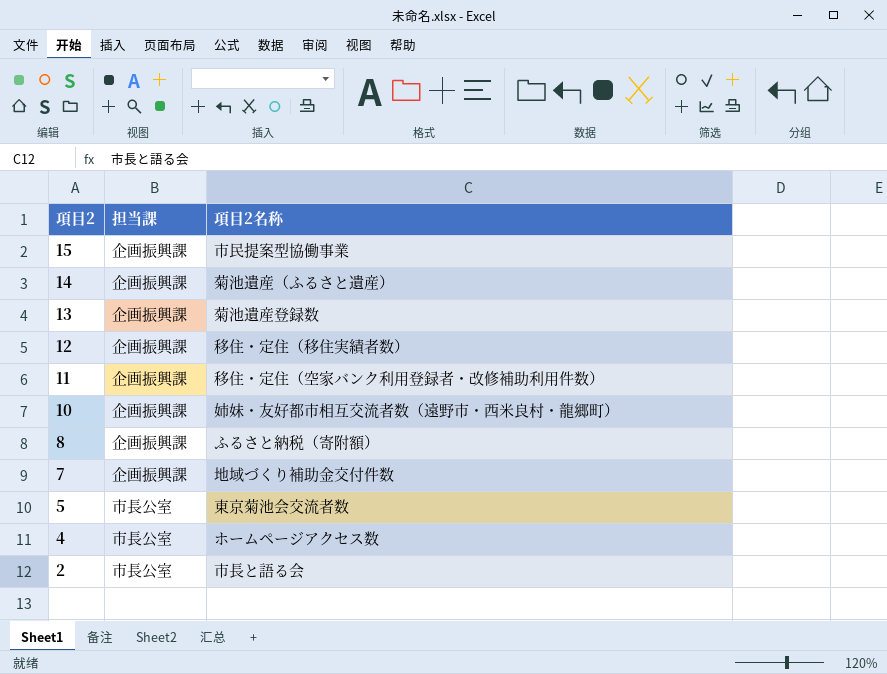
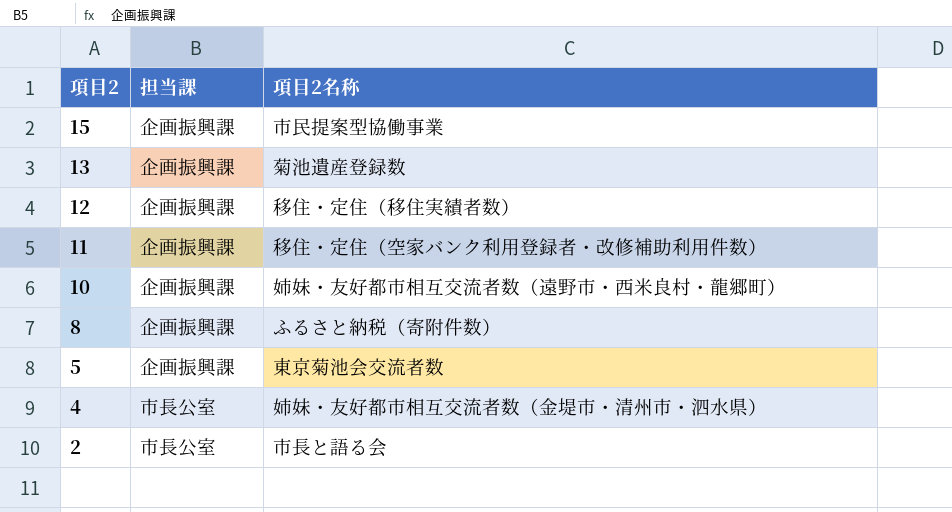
row 14: 企画振興課 | 菊池遺産（ふるさと遺産） -> none
row 7: 企画振興課 | 地域づくり補助金交付件数 -> none
8 | 項目2名称: ふるさと納税（寄附額） -> ふるさと納税（寄附件数）
5 | 担当課: 市長公室 -> 企画振興課
4 | 項目2名称: ホームページアクセス数 -> 姉妹・友好都市相互交流者数（金堤市・清州市・泗水県）

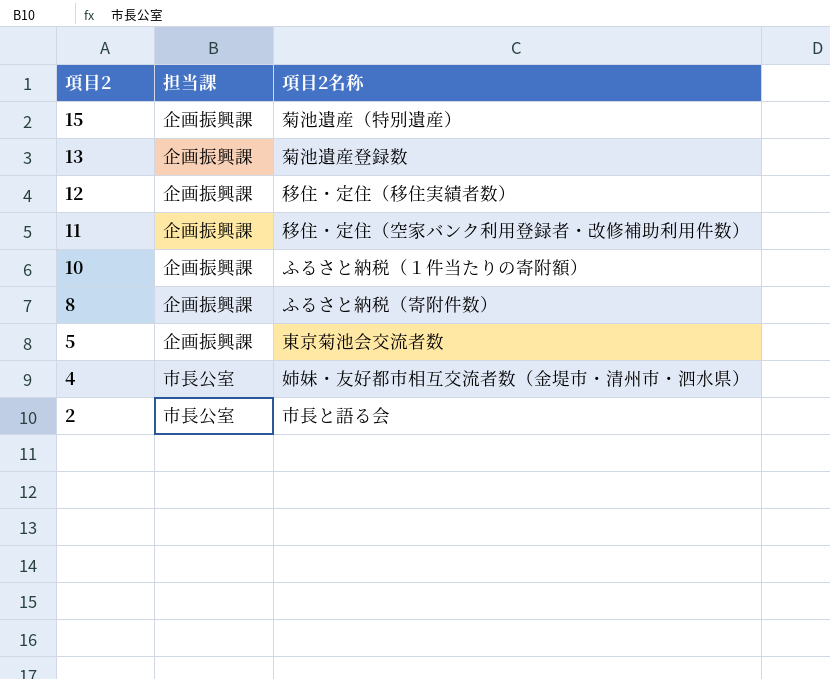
15 | 項目2名称: 市民提案型協働事業 -> 菊池遺産（特別遺産）
10 | 項目2名称: 姉妹・友好都市相互交流者数（遠野市・西米良村・龍郷町） -> ふるさと納税（１件当たりの寄附額）

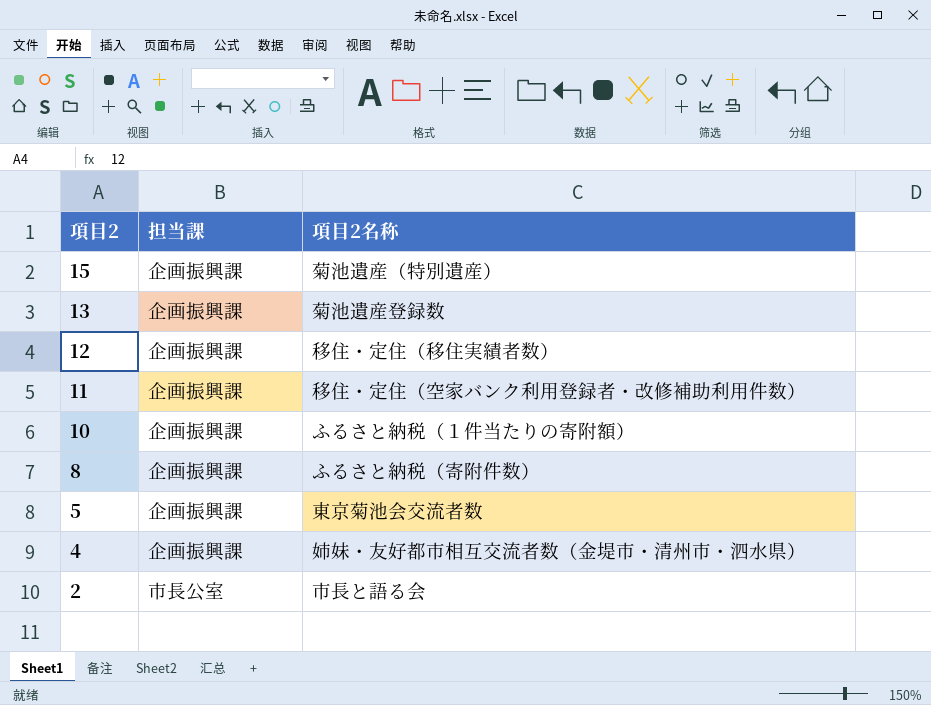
4 | 担当課: 市長公室 -> 企画振興課

